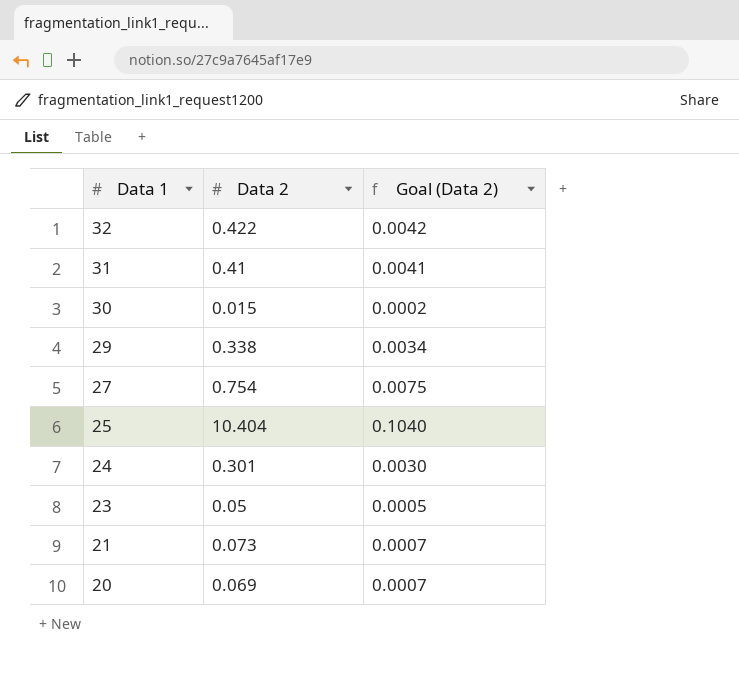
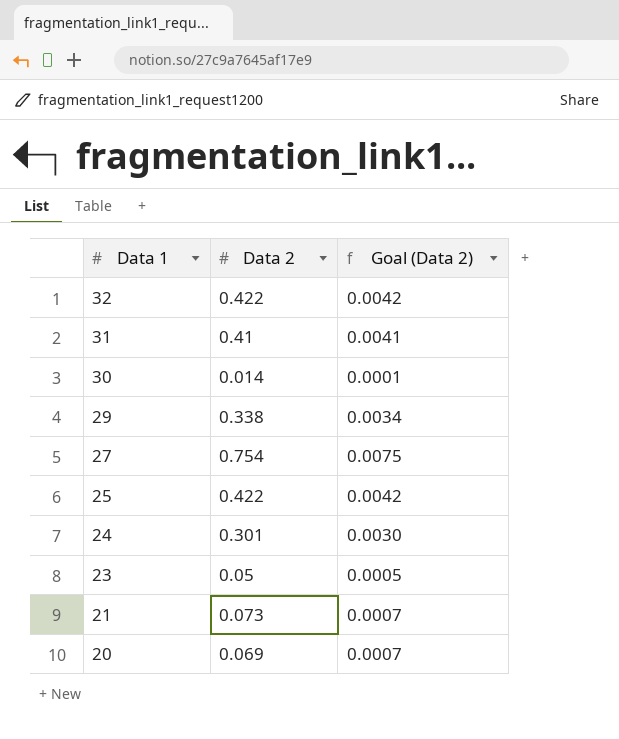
30 | Data 2: 0.015 -> 0.014
30 | Goal (Data 2): 0.0002 -> 0.0001
25 | Data 2: 10.404 -> 0.422
25 | Goal (Data 2): 0.1040 -> 0.0042

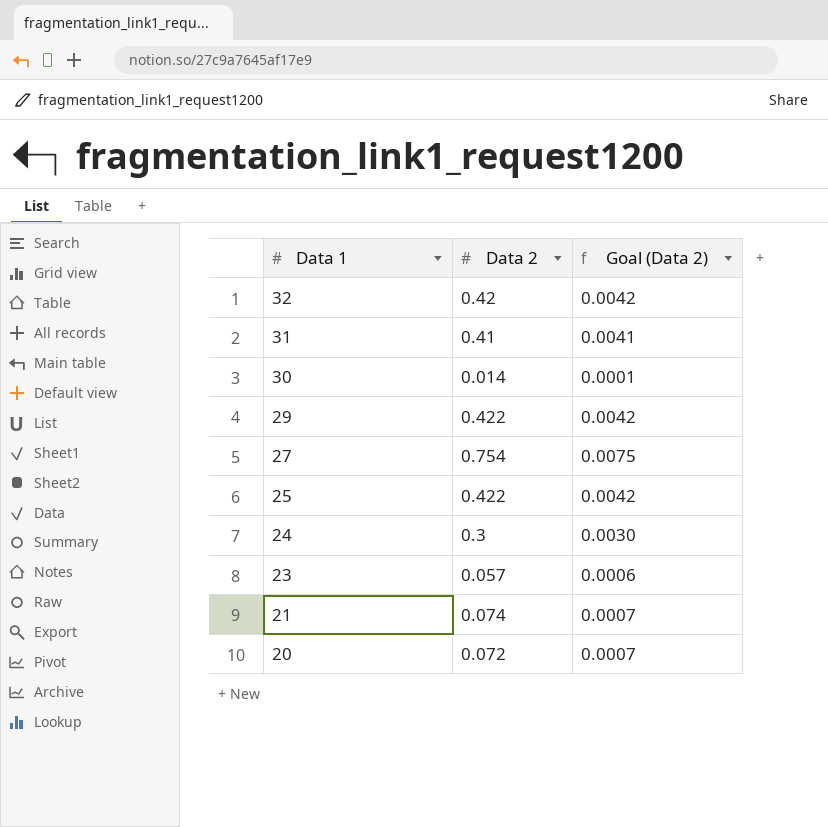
32 | Data 2: 0.422 -> 0.42
29 | Data 2: 0.338 -> 0.422
29 | Goal (Data 2): 0.0034 -> 0.0042
24 | Data 2: 0.301 -> 0.3
23 | Data 2: 0.05 -> 0.057
23 | Goal (Data 2): 0.0005 -> 0.0006
21 | Data 2: 0.073 -> 0.074
20 | Data 2: 0.069 -> 0.072

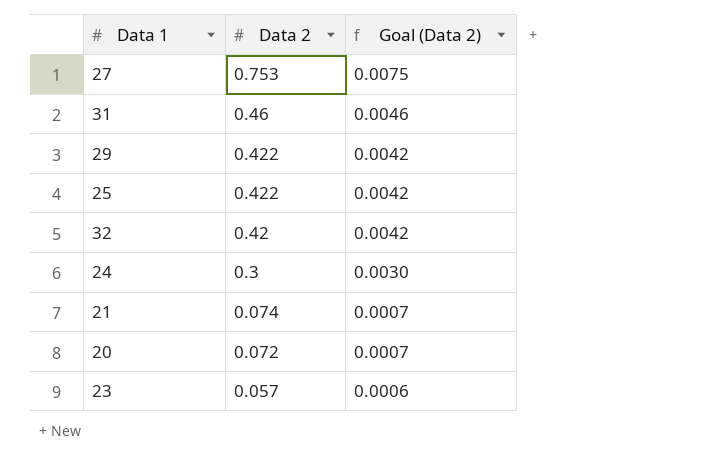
row order: Data 1 descending -> Data 2 descending
row 30: 0.014 | 0.0001 -> none
27 | Data 2: 0.754 -> 0.753
31 | Data 2: 0.41 -> 0.46
31 | Goal (Data 2): 0.0041 -> 0.0046

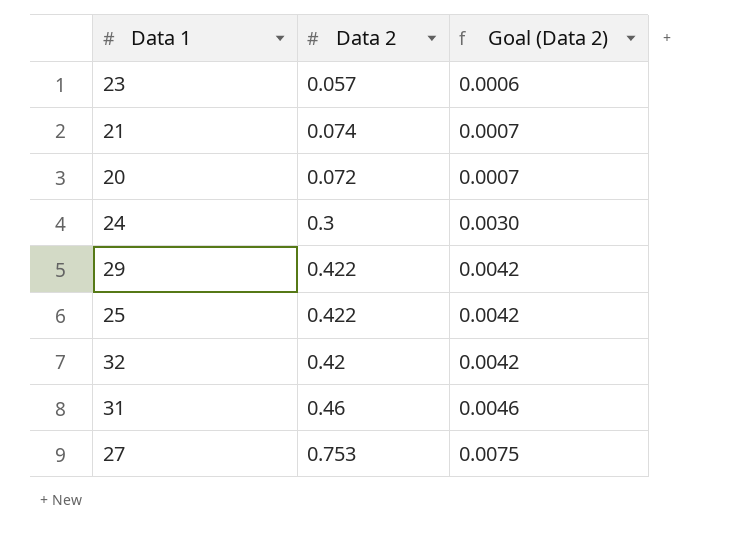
row order: Data 2 descending -> Goal (Data 2) ascending

